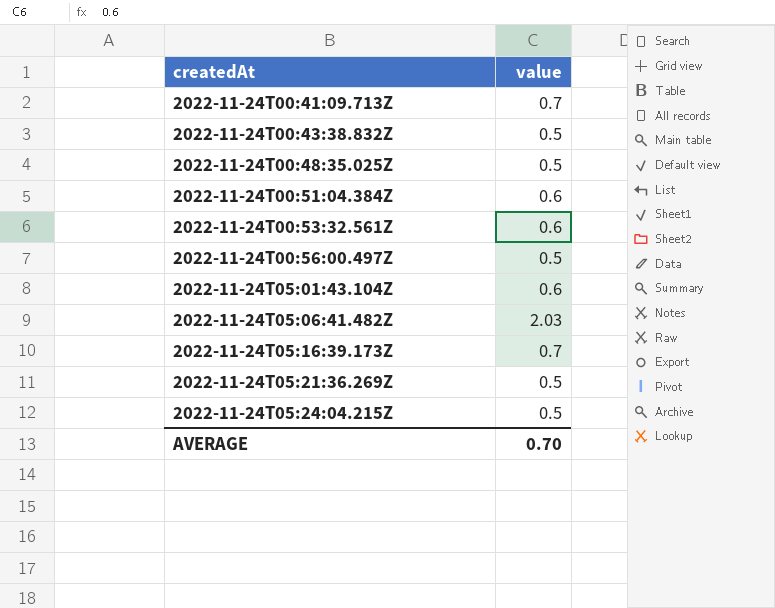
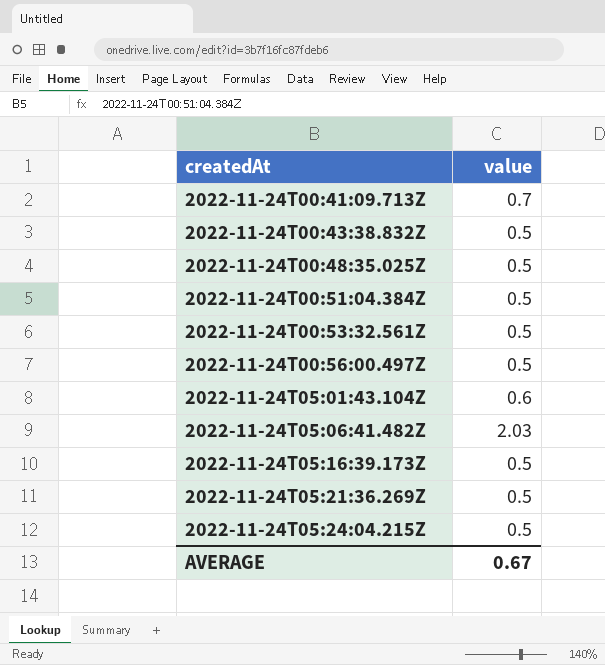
2022-11-24T00:51:04.384Z | value: 0.6 -> 0.5
2022-11-24T00:53:32.561Z | value: 0.6 -> 0.5
2022-11-24T05:16:39.173Z | value: 0.7 -> 0.5
AVERAGE | value: 0.70 -> 0.67

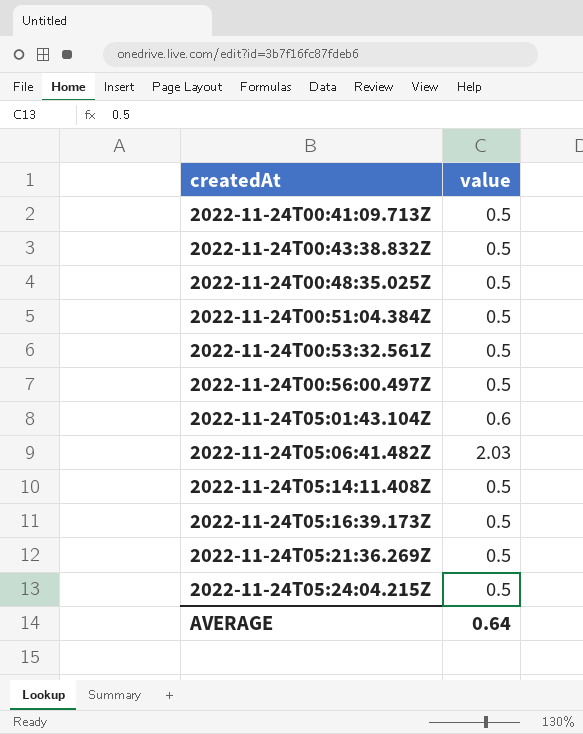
2022-11-24T00:41:09.713Z | value: 0.7 -> 0.5
row 2022-11-24T05:14:11.408Z: none -> 0.5
AVERAGE | value: 0.67 -> 0.64

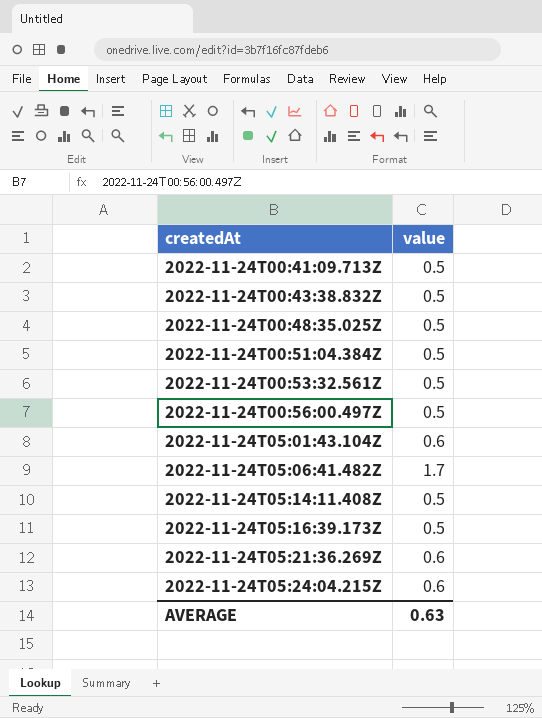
2022-11-24T05:06:41.482Z | value: 2.03 -> 1.7
2022-11-24T05:21:36.269Z | value: 0.5 -> 0.6
2022-11-24T05:24:04.215Z | value: 0.5 -> 0.6
AVERAGE | value: 0.64 -> 0.63

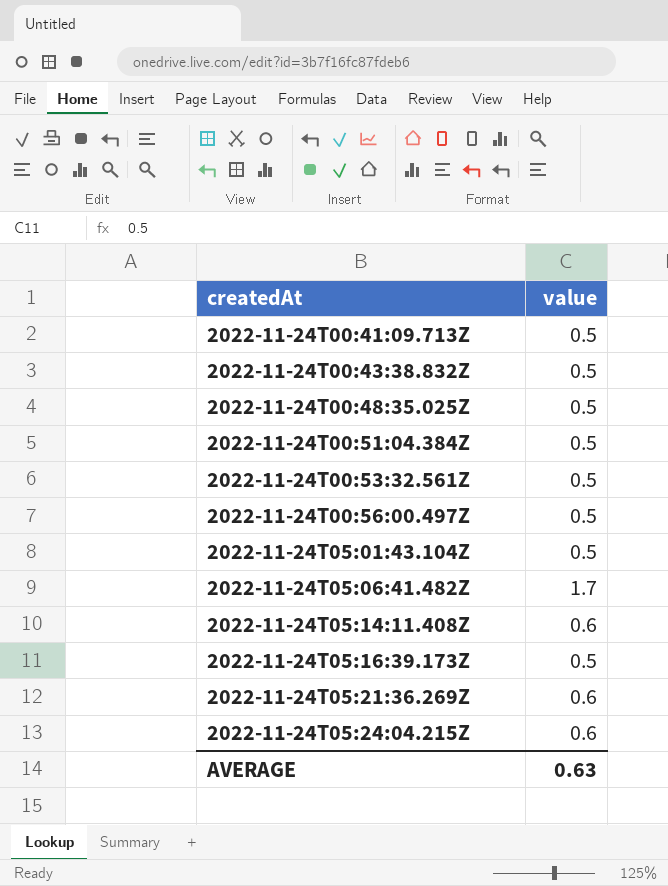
2022-11-24T05:01:43.104Z | value: 0.6 -> 0.5
2022-11-24T05:14:11.408Z | value: 0.5 -> 0.6

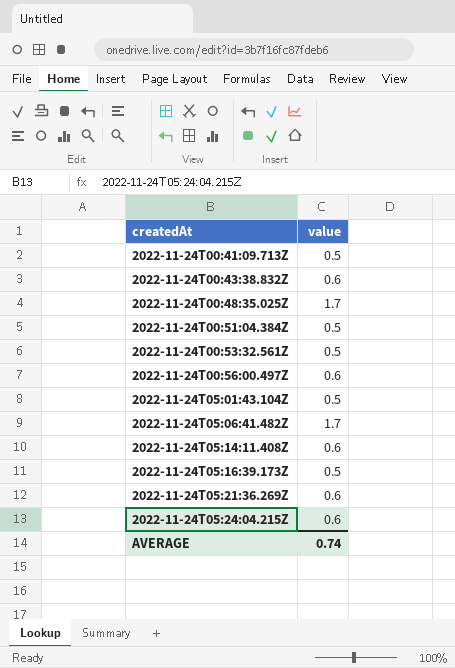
2022-11-24T00:43:38.832Z | value: 0.5 -> 0.6
2022-11-24T00:48:35.025Z | value: 0.5 -> 1.7
2022-11-24T00:56:00.497Z | value: 0.5 -> 0.6
AVERAGE | value: 0.63 -> 0.74

